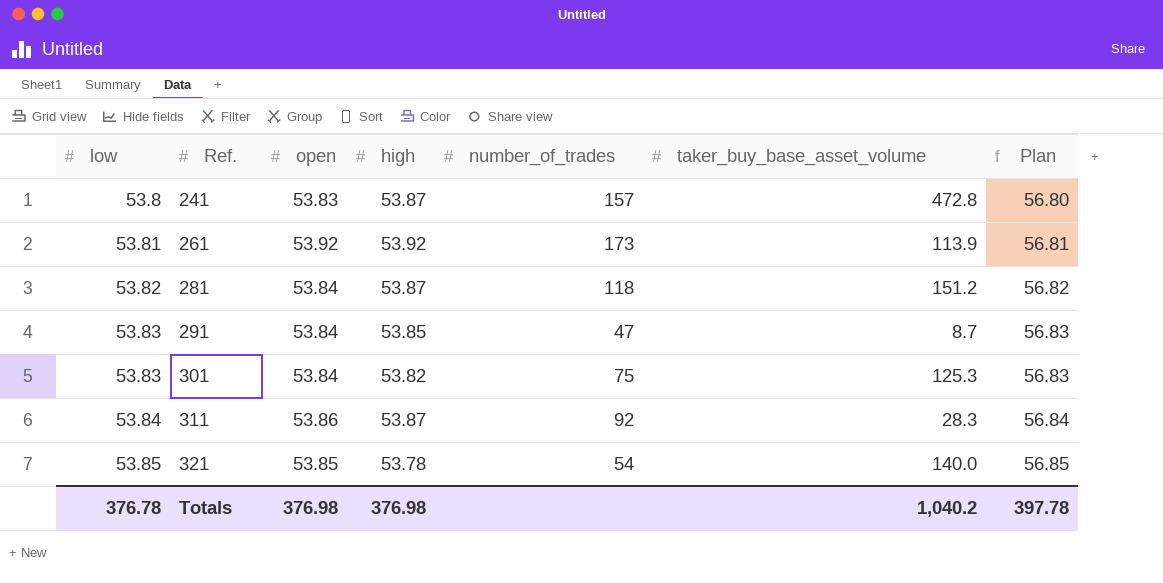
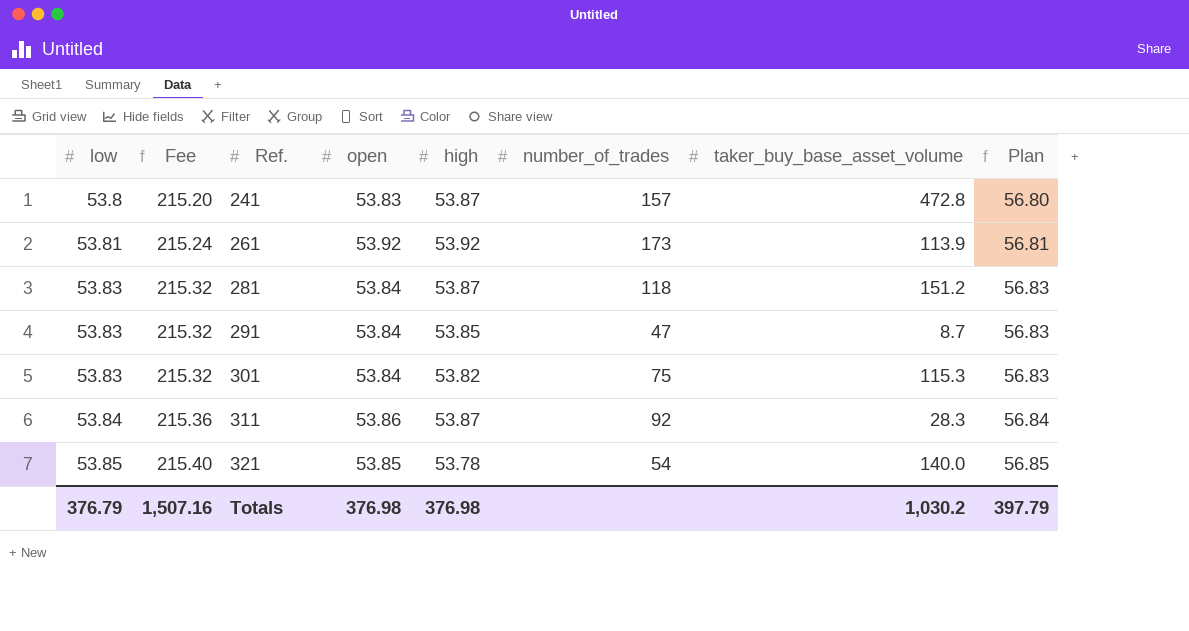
column Fee | formula: none -> [low] * 4
281 | low: 53.82 -> 53.83
281 | Plan: 56.82 -> 56.83
301 | taker_buy_base_asset_volume: 125.3 -> 115.3
Totals | low: 376.78 -> 376.79
Totals | taker_buy_base_asset_volume: 1,040.2 -> 1,030.2
Totals | Plan: 397.78 -> 397.79

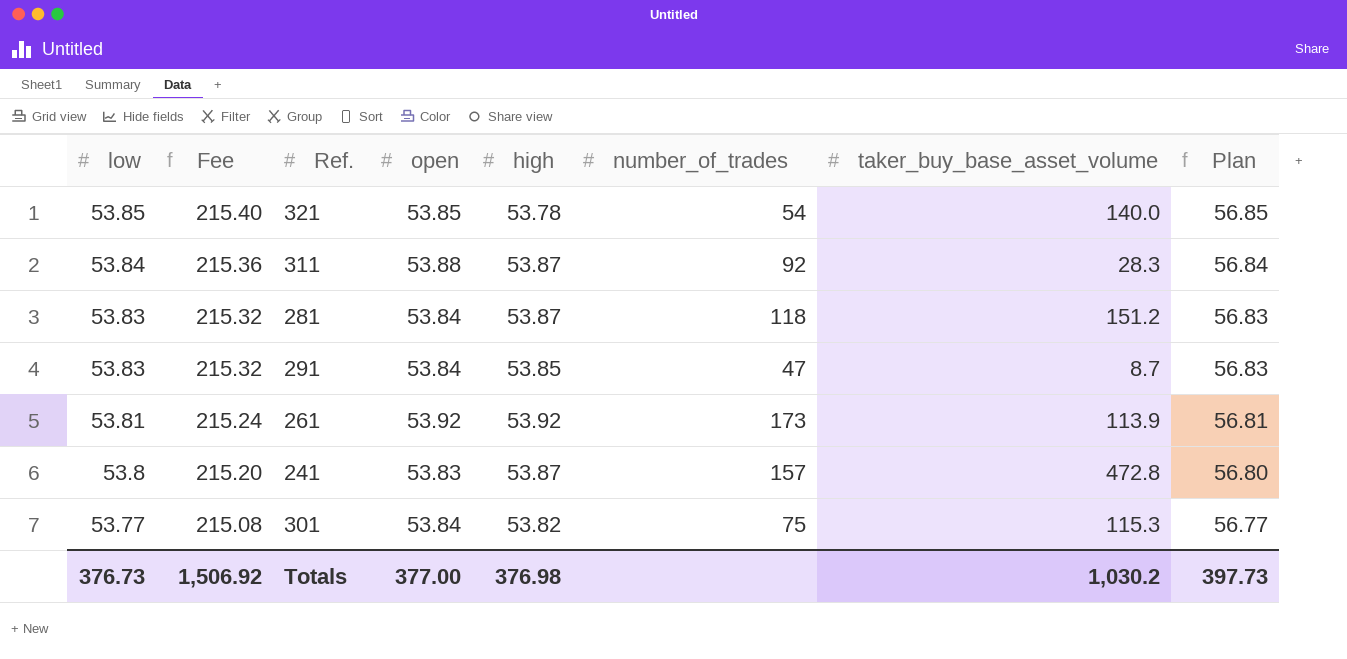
row order: low ascending -> low descending
311 | open: 53.86 -> 53.88
301 | low: 53.83 -> 53.77
301 | Fee: 215.32 -> 215.08
301 | Plan: 56.83 -> 56.77
Totals | low: 376.79 -> 376.73
Totals | Fee: 1,507.16 -> 1,506.92
Totals | open: 376.98 -> 377.00
Totals | Plan: 397.79 -> 397.73

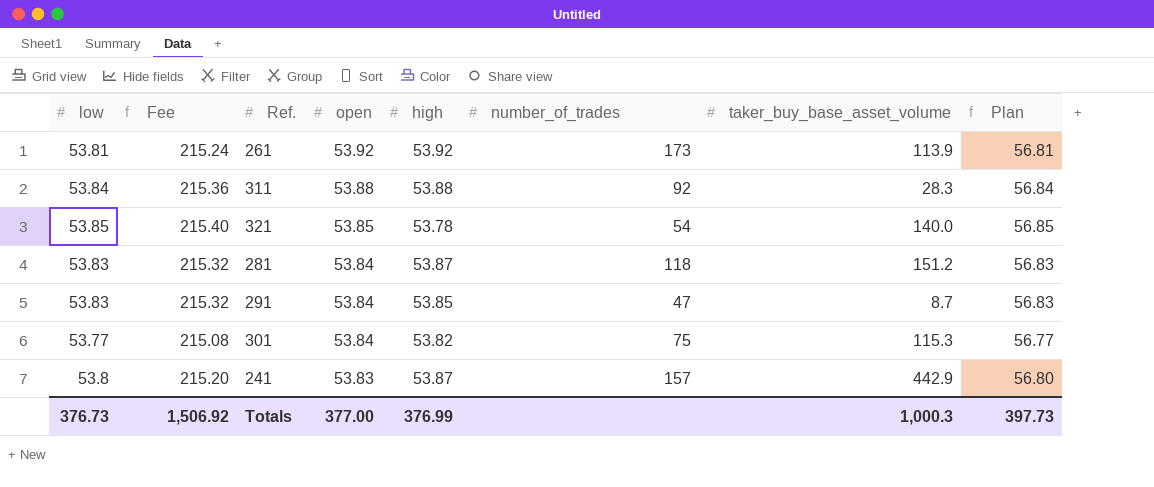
row order: low descending -> open descending
311 | high: 53.87 -> 53.88
241 | taker_buy_base_asset_volume: 472.8 -> 442.9
Totals | high: 376.98 -> 376.99
Totals | taker_buy_base_asset_volume: 1,030.2 -> 1,000.3

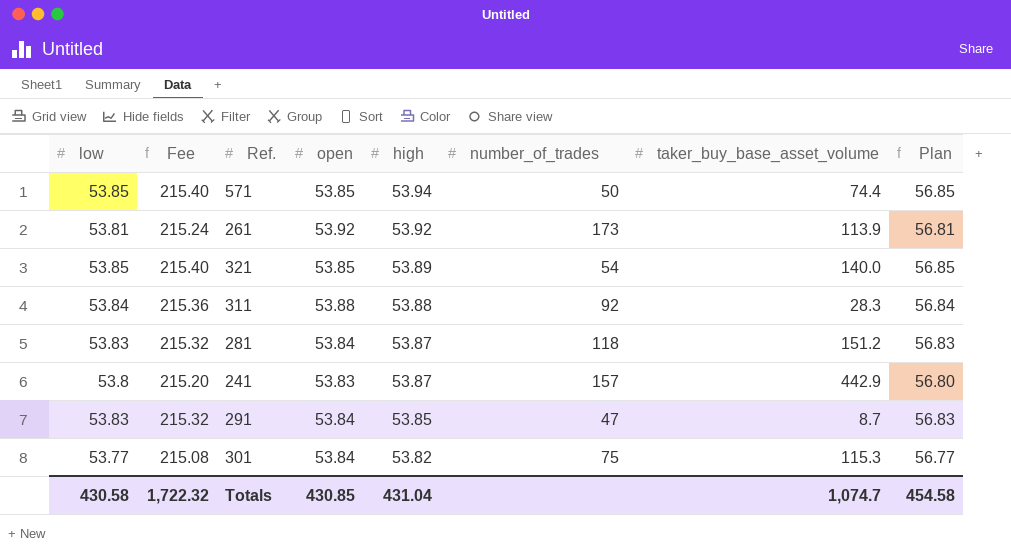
row order: open descending -> high descending
row 571: none -> 53.85 | 215.40 | 53.85 | 53.94 | 50 | 74.4 | 56.85
321 | high: 53.78 -> 53.89
Totals | low: 376.73 -> 430.58
Totals | Fee: 1,506.92 -> 1,722.32
Totals | open: 377.00 -> 430.85
Totals | high: 376.99 -> 431.04
Totals | taker_buy_base_asset_volume: 1,000.3 -> 1,074.7
Totals | Plan: 397.73 -> 454.58

